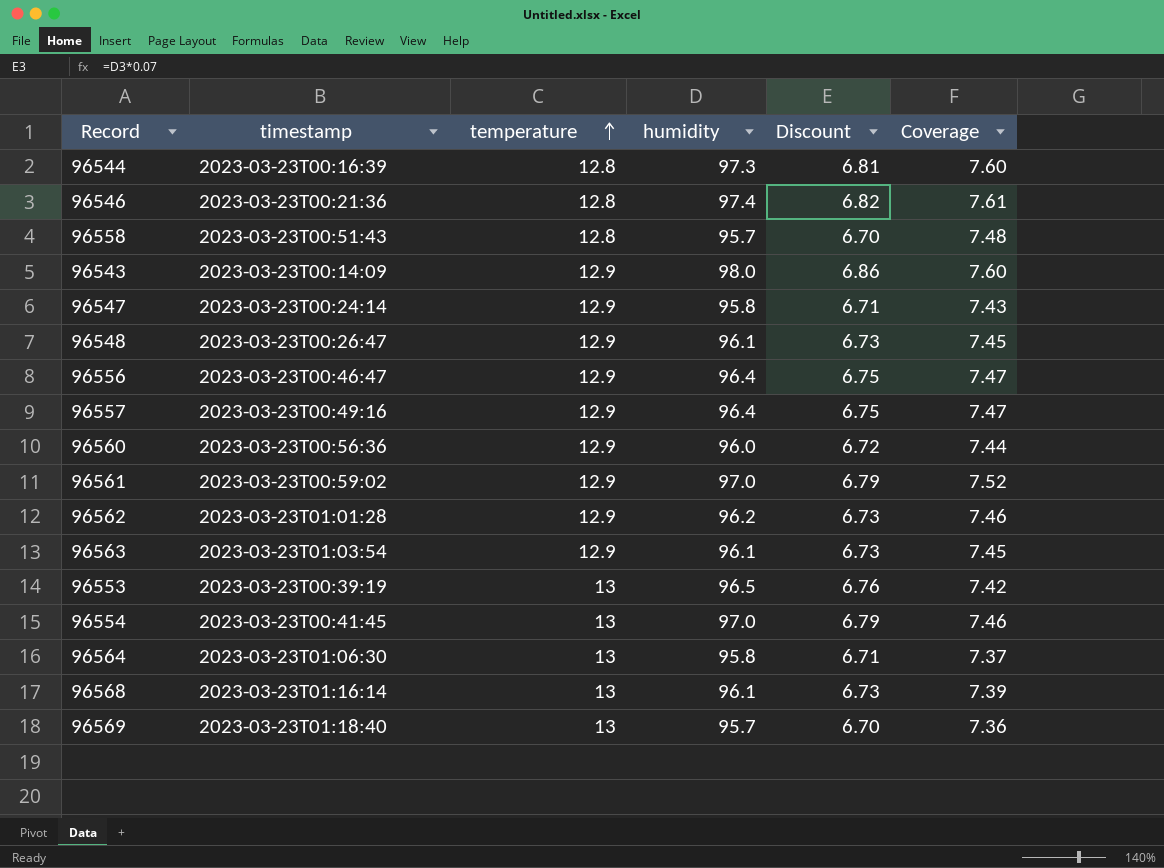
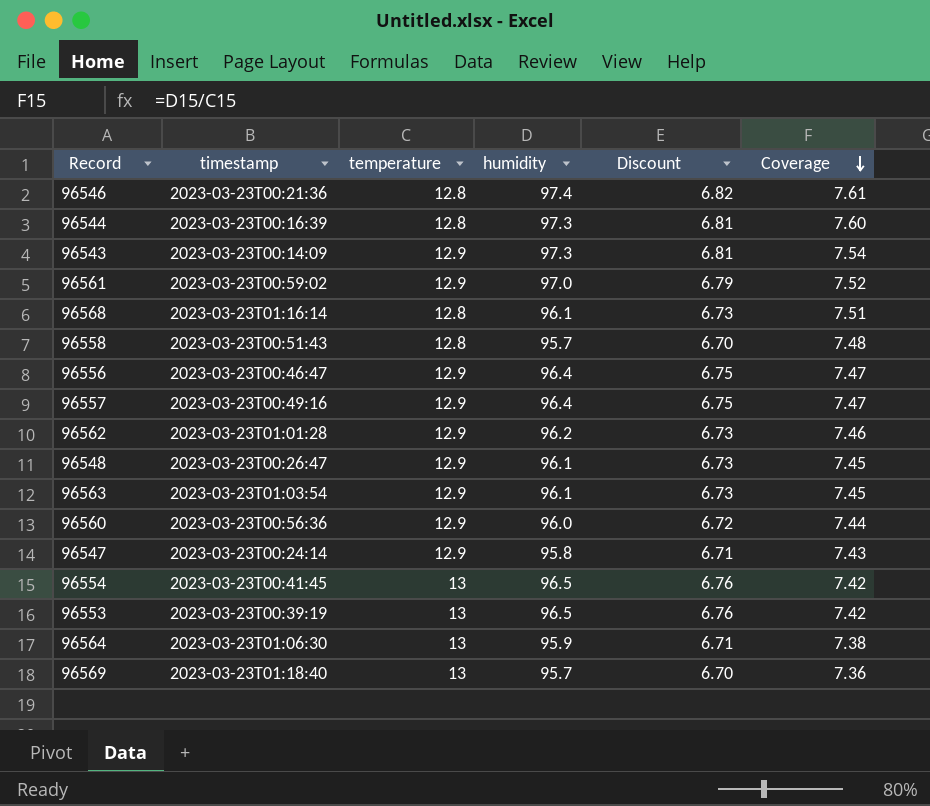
row order: temperature ascending -> Coverage descending
96543 | humidity: 98.0 -> 97.3
96543 | Discount: 6.86 -> 6.81
96543 | Coverage: 7.60 -> 7.54
96568 | temperature: 13 -> 12.8
96568 | Coverage: 7.39 -> 7.51
96554 | humidity: 97.0 -> 96.5
96554 | Discount: 6.79 -> 6.76
96554 | Coverage: 7.46 -> 7.42
96564 | humidity: 95.8 -> 95.9
96564 | Coverage: 7.37 -> 7.38

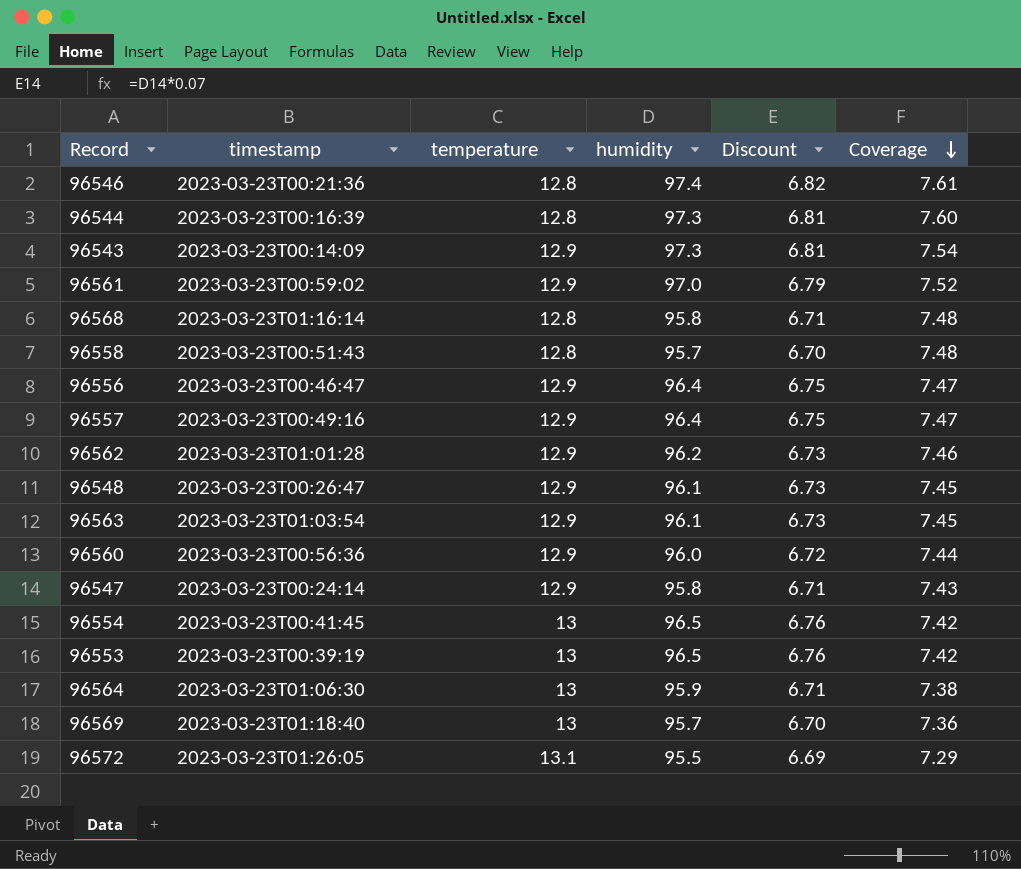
96568 | humidity: 96.1 -> 95.8
96568 | Discount: 6.73 -> 6.71
96568 | Coverage: 7.51 -> 7.48
row 96572: none -> 2023-03-23T01:26:05 | 13.1 | 95.5 | 6.69 | 7.29

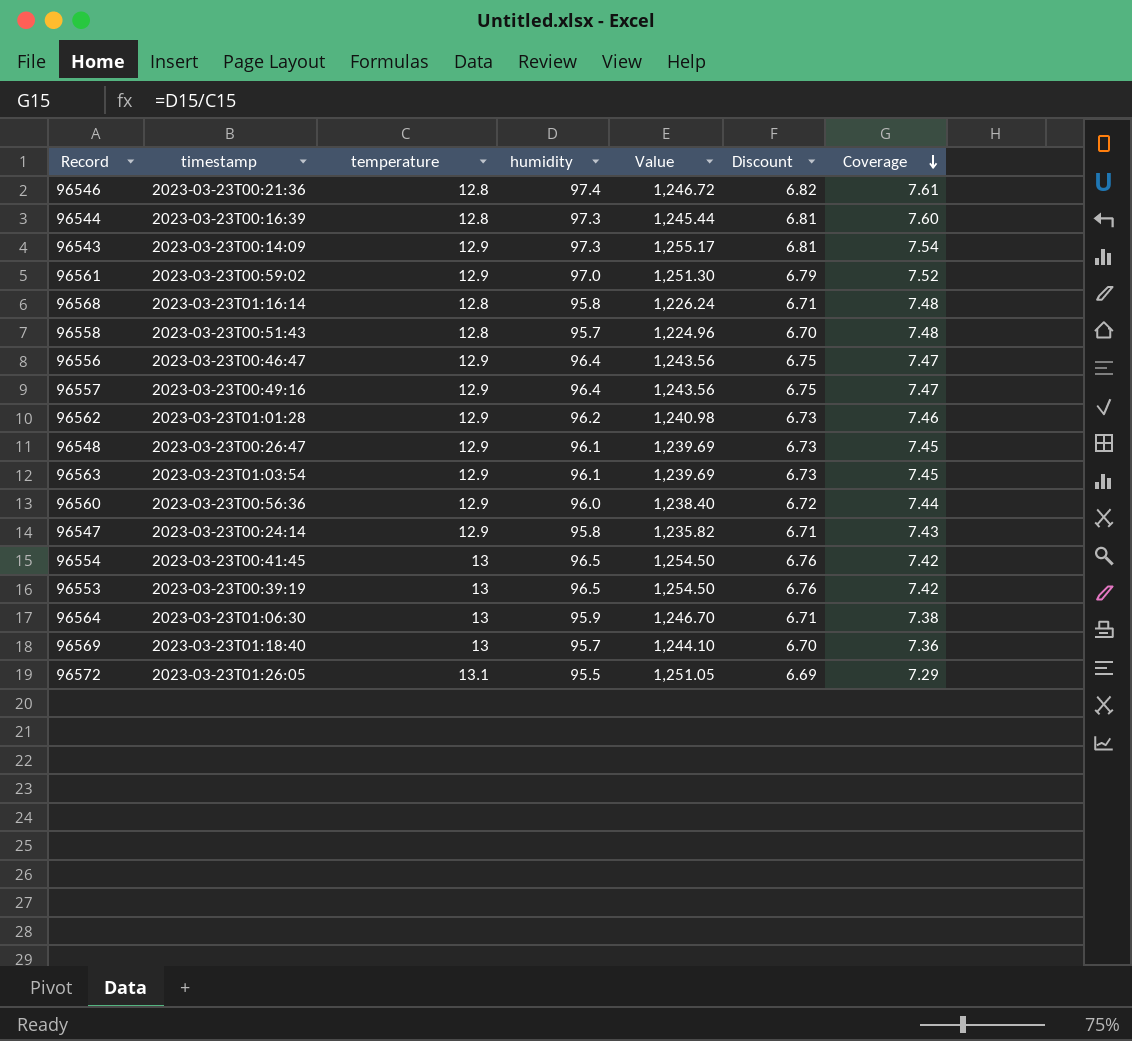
column Value | formula: none -> [temperature] * [humidity]

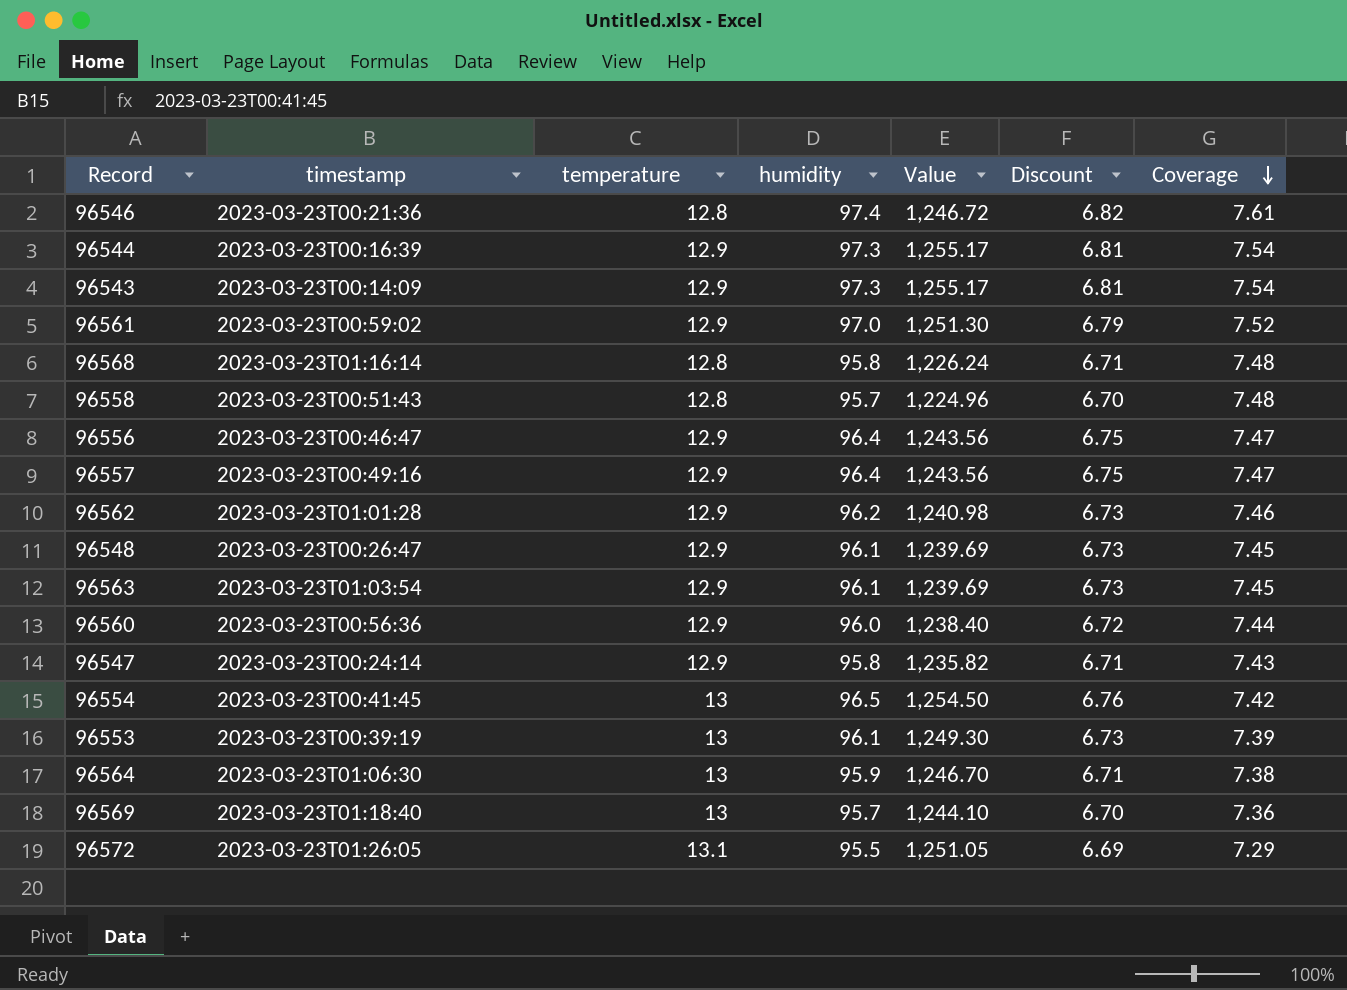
96544 | temperature: 12.8 -> 12.9
96544 | Value: 1,245.44 -> 1,255.17
96544 | Coverage: 7.60 -> 7.54
96553 | humidity: 96.5 -> 96.1
96553 | Value: 1,254.50 -> 1,249.30
96553 | Discount: 6.76 -> 6.73
96553 | Coverage: 7.42 -> 7.39

